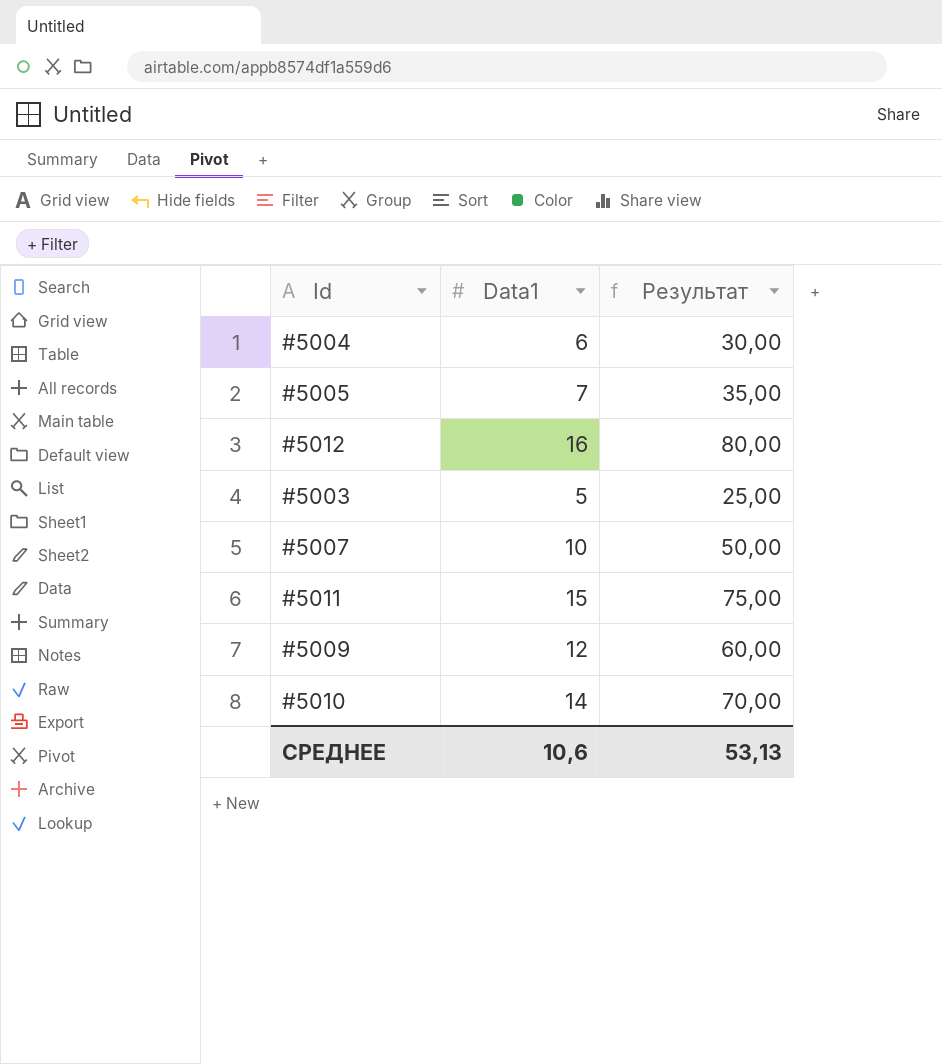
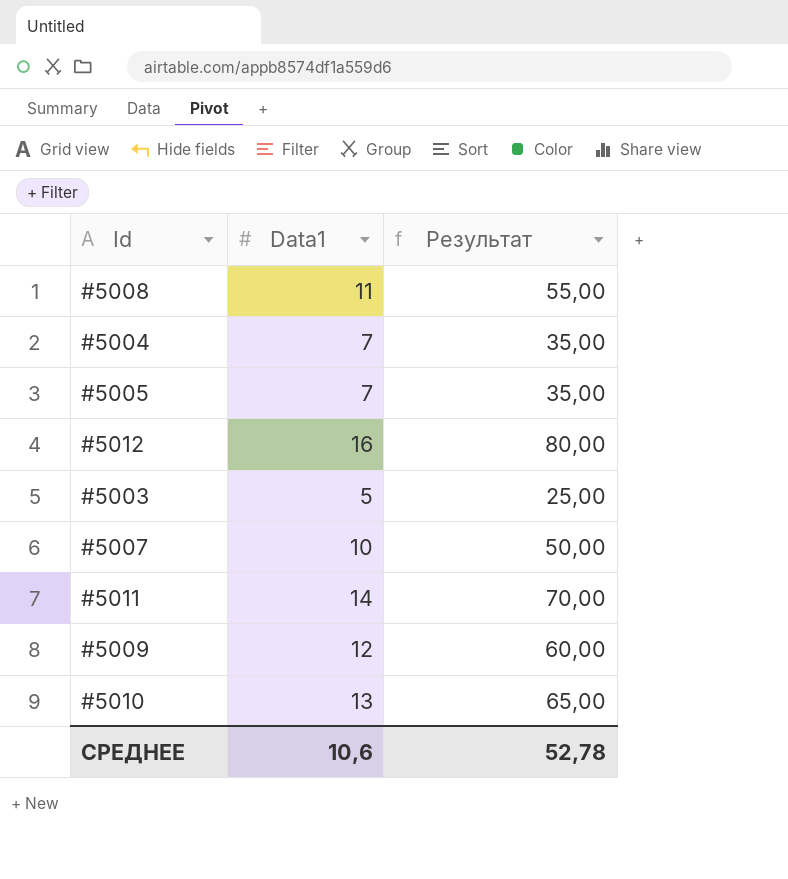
row #5008: none -> 11 | 55,00
#5004 | Data1: 6 -> 7
#5004 | Результат: 30,00 -> 35,00
#5011 | Data1: 15 -> 14
#5011 | Результат: 75,00 -> 70,00
#5010 | Data1: 14 -> 13
#5010 | Результат: 70,00 -> 65,00
СРЕДНЕЕ | Результат: 53,13 -> 52,78

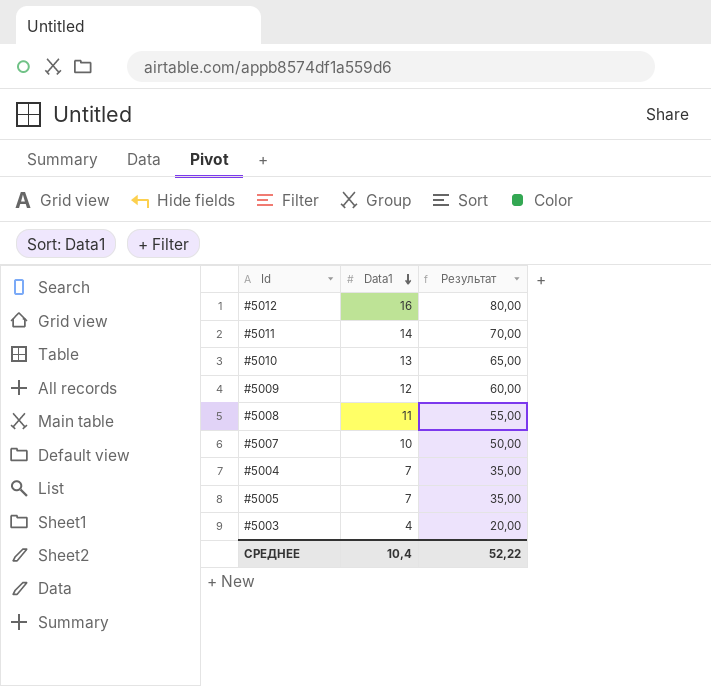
row order: none -> Data1 descending
#5003 | Data1: 5 -> 4
#5003 | Результат: 25,00 -> 20,00
СРЕДНЕЕ | Data1: 10,6 -> 10,4
СРЕДНЕЕ | Результат: 52,78 -> 52,22

